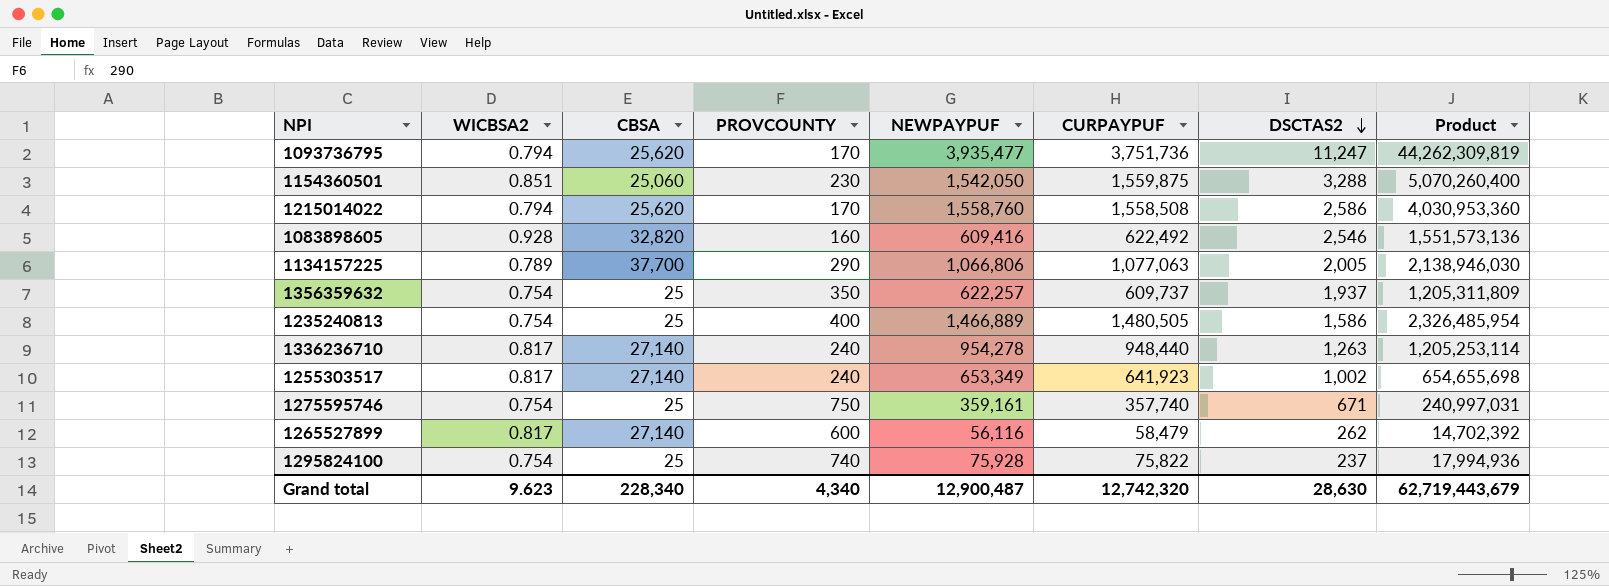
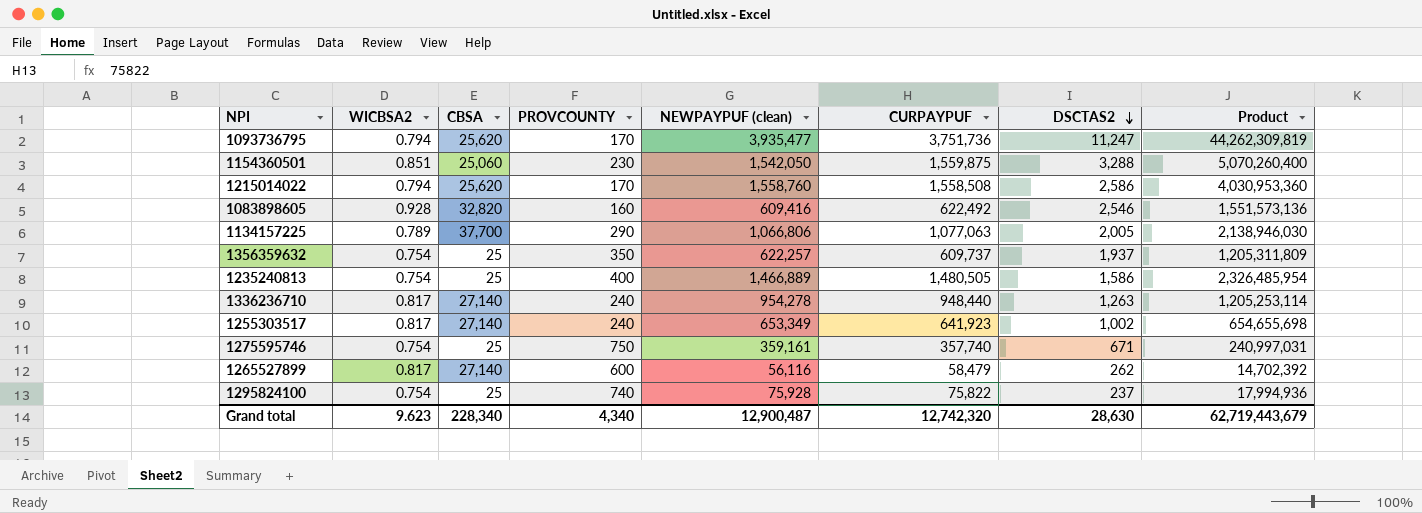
column name: NEWPAYPUF -> NEWPAYPUF (clean)

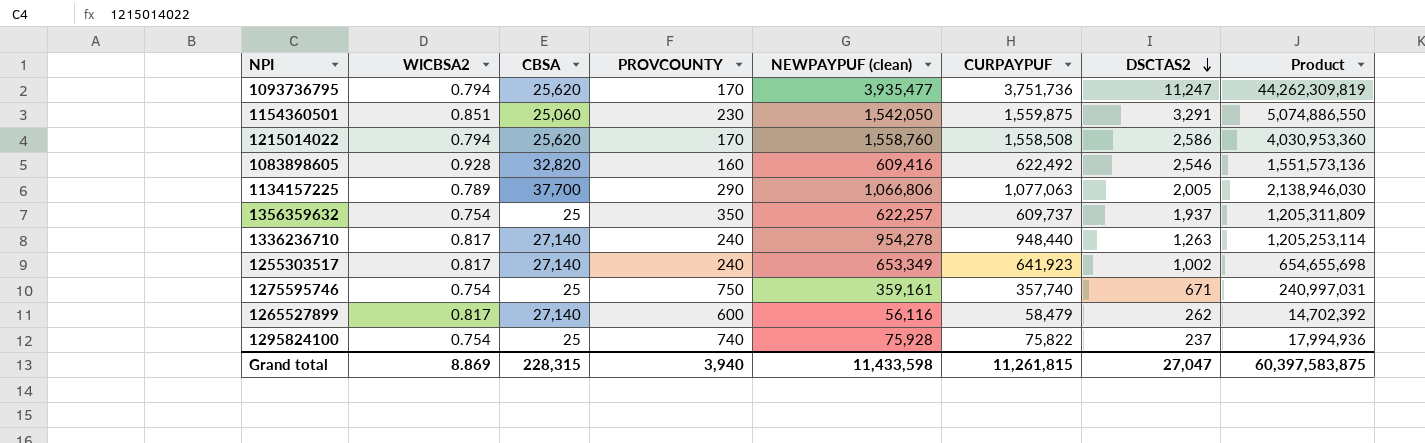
row 1235240813: 0.754 | 25 | 400 | 1,466,889 | 1,480,505 | 1,586 | 2,326,485,954 -> none
1154360501 | DSCTAS2: 3,288 -> 3,291
1154360501 | Product: 5,070,260,400 -> 5,074,886,550
Grand total | WICBSA2: 9.623 -> 8.869
Grand total | CBSA: 228,340 -> 228,315
Grand total | PROVCOUNTY: 4,340 -> 3,940
Grand total | NEWPAYPUF (clean): 12,900,487 -> 11,433,598
Grand total | CURPAYPUF: 12,742,320 -> 11,261,815
Grand total | DSCTAS2: 28,630 -> 27,047
Grand total | Product: 62,719,443,679 -> 60,397,583,875

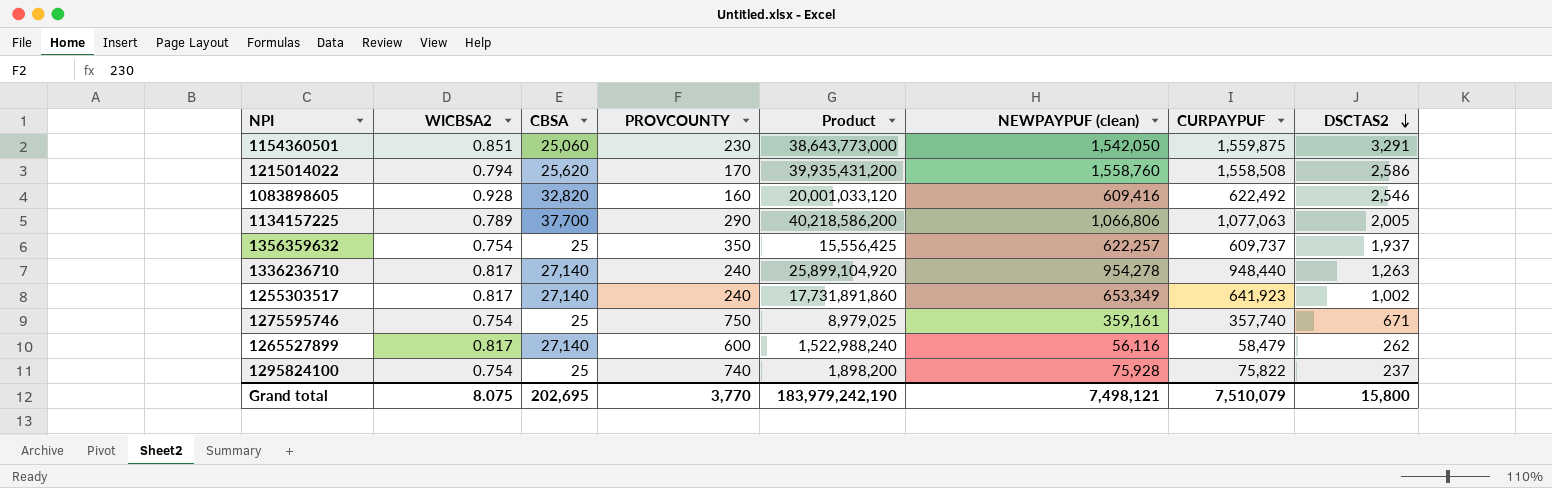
column Product | formula: [NEWPAYPUF (clean)] * [DSCTAS2] -> [CBSA] * [NEWPAYPUF (clean)]
column Product | position: 8 -> 5
row 1093736795: 0.794 | 25,620 | 170 | 3,935,477 | 3,751,736 | 11,247 | 44,262,309,819 -> none
Grand total | WICBSA2: 8.869 -> 8.075
Grand total | CBSA: 228,315 -> 202,695
Grand total | PROVCOUNTY: 3,940 -> 3,770
Grand total | Product: 60,397,583,875 -> 183,979,242,190
Grand total | NEWPAYPUF (clean): 11,433,598 -> 7,498,121
Grand total | CURPAYPUF: 11,261,815 -> 7,510,079
Grand total | DSCTAS2: 27,047 -> 15,800

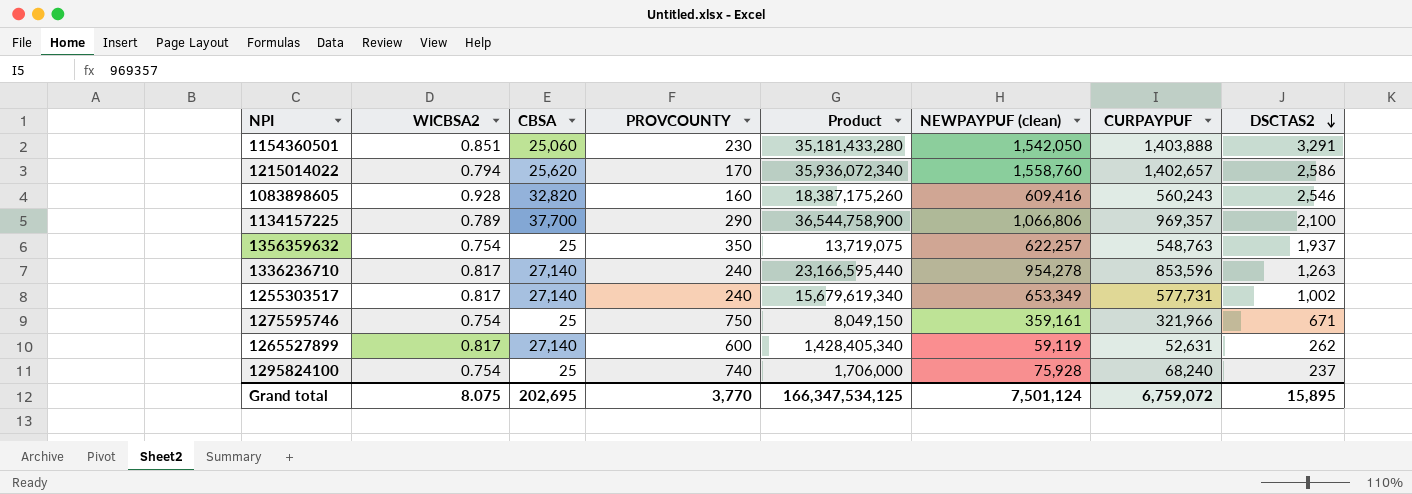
column Product | formula: [CBSA] * [NEWPAYPUF (clean)] -> [CBSA] * [CURPAYPUF]
1154360501 | CURPAYPUF: 1,559,875 -> 1,403,888
1215014022 | CURPAYPUF: 1,558,508 -> 1,402,657
1083898605 | CURPAYPUF: 622,492 -> 560,243
1134157225 | CURPAYPUF: 1,077,063 -> 969,357
1134157225 | DSCTAS2: 2,005 -> 2,100
1356359632 | CURPAYPUF: 609,737 -> 548,763
1336236710 | CURPAYPUF: 948,440 -> 853,596
1255303517 | CURPAYPUF: 641,923 -> 577,731
1275595746 | CURPAYPUF: 357,740 -> 321,966
1265527899 | NEWPAYPUF (clean): 56,116 -> 59,119
1265527899 | CURPAYPUF: 58,479 -> 52,631
1295824100 | CURPAYPUF: 75,822 -> 68,240
Grand total | Product: 183,979,242,190 -> 166,347,534,125
Grand total | NEWPAYPUF (clean): 7,498,121 -> 7,501,124
Grand total | CURPAYPUF: 7,510,079 -> 6,759,072
Grand total | DSCTAS2: 15,800 -> 15,895

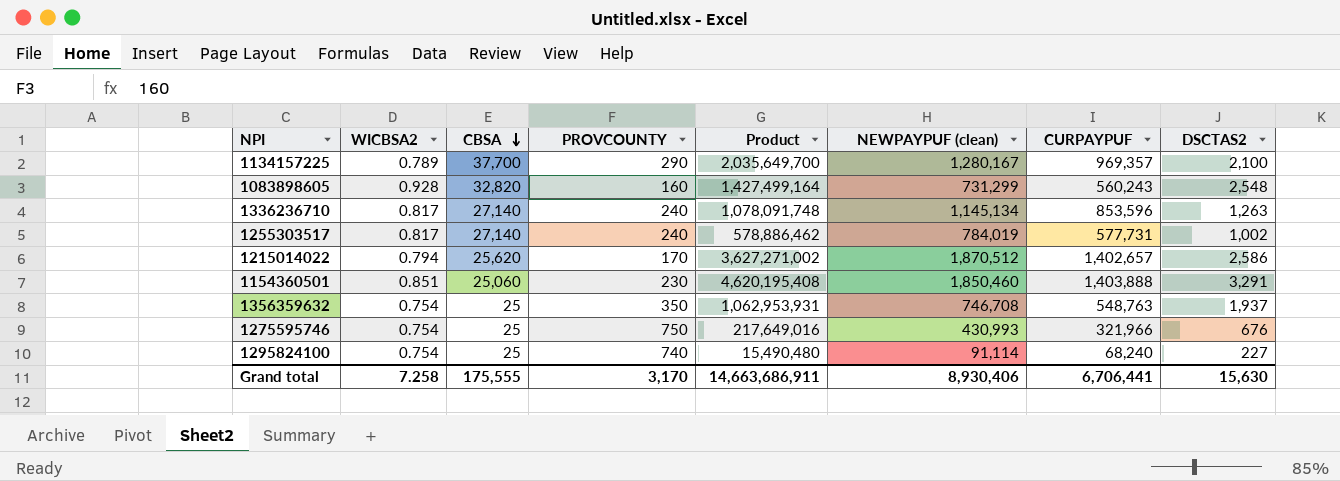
row order: DSCTAS2 descending -> CBSA descending
column Product | formula: [CBSA] * [CURPAYPUF] -> [CURPAYPUF] * [DSCTAS2]
row 1265527899: 0.817 | 27,140 | 600 | 1,428,405,340 | 59,119 | 52,631 | 262 -> none
1134157225 | NEWPAYPUF (clean): 1,066,806 -> 1,280,167
1083898605 | NEWPAYPUF (clean): 609,416 -> 731,299
1083898605 | DSCTAS2: 2,546 -> 2,548
1336236710 | NEWPAYPUF (clean): 954,278 -> 1,145,134
1255303517 | NEWPAYPUF (clean): 653,349 -> 784,019
1215014022 | NEWPAYPUF (clean): 1,558,760 -> 1,870,512
1154360501 | NEWPAYPUF (clean): 1,542,050 -> 1,850,460
1356359632 | NEWPAYPUF (clean): 622,257 -> 746,708
1275595746 | NEWPAYPUF (clean): 359,161 -> 430,993
1275595746 | DSCTAS2: 671 -> 676
1295824100 | NEWPAYPUF (clean): 75,928 -> 91,114
1295824100 | DSCTAS2: 237 -> 227
Grand total | WICBSA2: 8.075 -> 7.258
Grand total | CBSA: 202,695 -> 175,555
Grand total | PROVCOUNTY: 3,770 -> 3,170
Grand total | Product: 166,347,534,125 -> 14,663,686,911
Grand total | NEWPAYPUF (clean): 7,501,124 -> 8,930,406
Grand total | CURPAYPUF: 6,759,072 -> 6,706,441
Grand total | DSCTAS2: 15,895 -> 15,630

